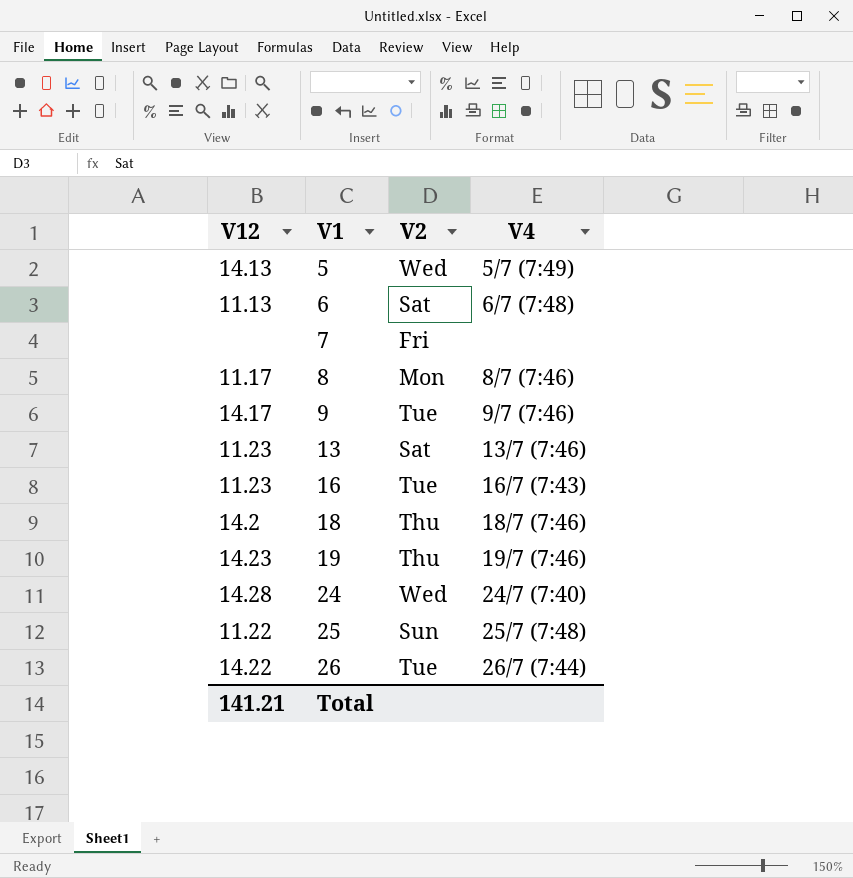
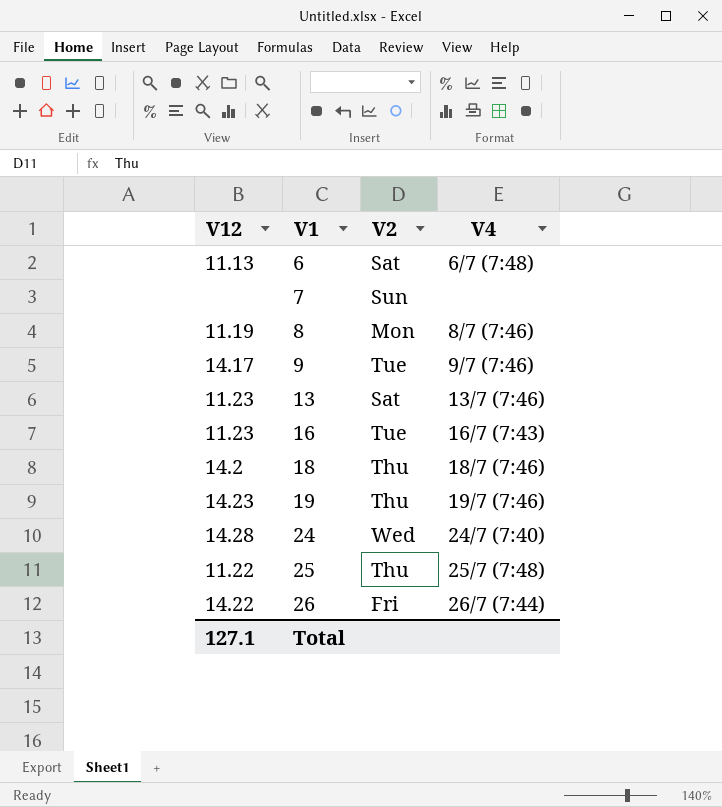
row 5: 14.13 | Wed | 5/7 (7:49) -> none
7 | V2: Fri -> Sun
8 | V12: 11.17 -> 11.19
25 | V2: Sun -> Thu
26 | V2: Tue -> Fri
Total | V12: 141.21 -> 127.1

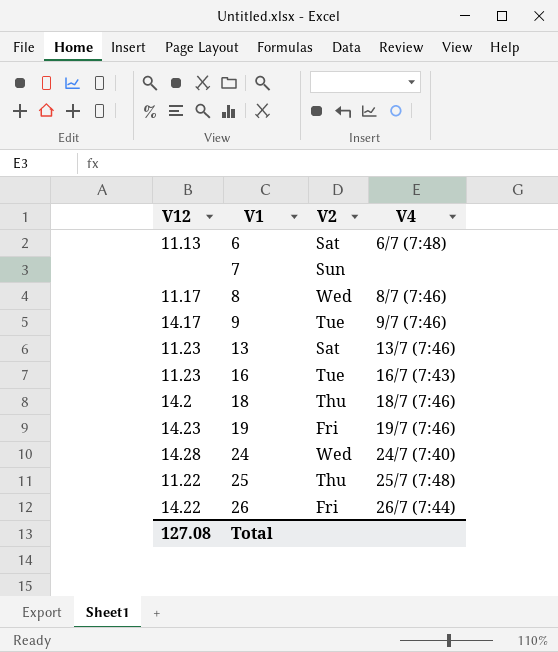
8 | V12: 11.19 -> 11.17
8 | V2: Mon -> Wed
19 | V2: Thu -> Fri
Total | V12: 127.1 -> 127.08

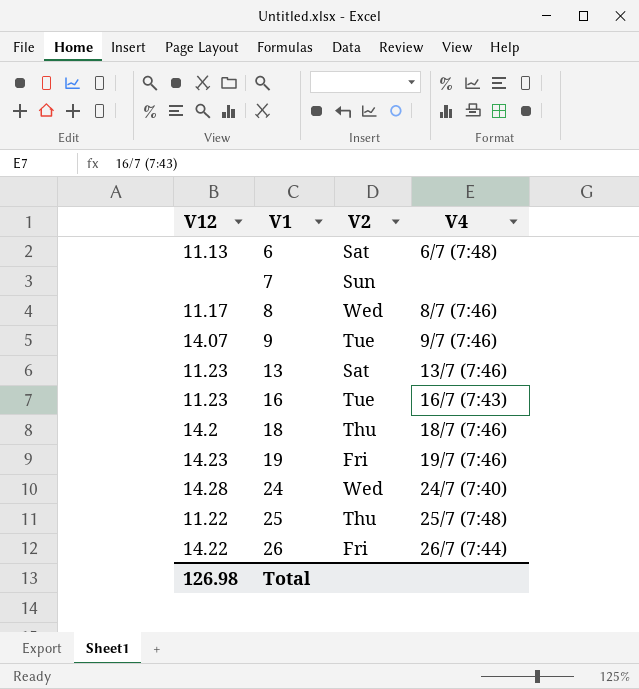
9 | V12: 14.17 -> 14.07
Total | V12: 127.08 -> 126.98

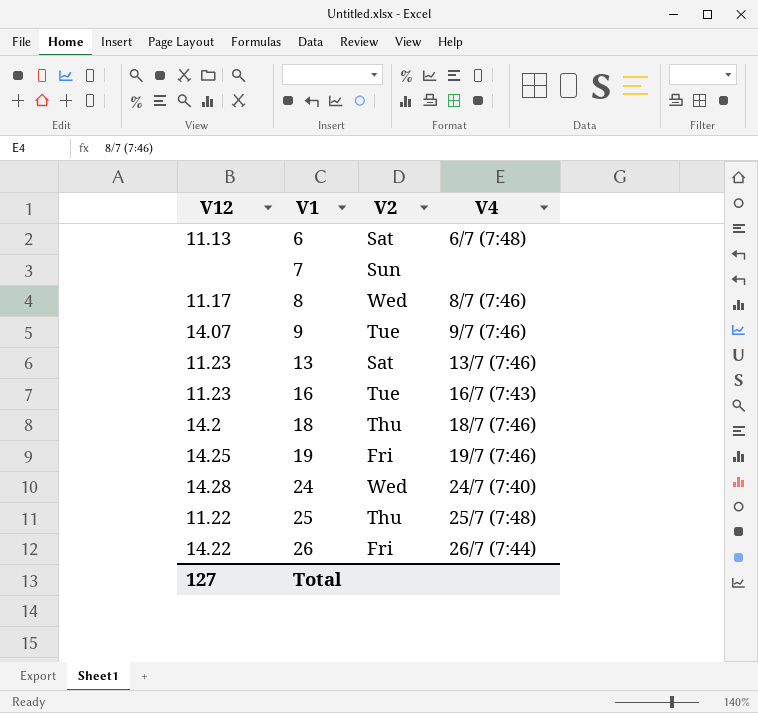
19 | V12: 14.23 -> 14.25
Total | V12: 126.98 -> 127

